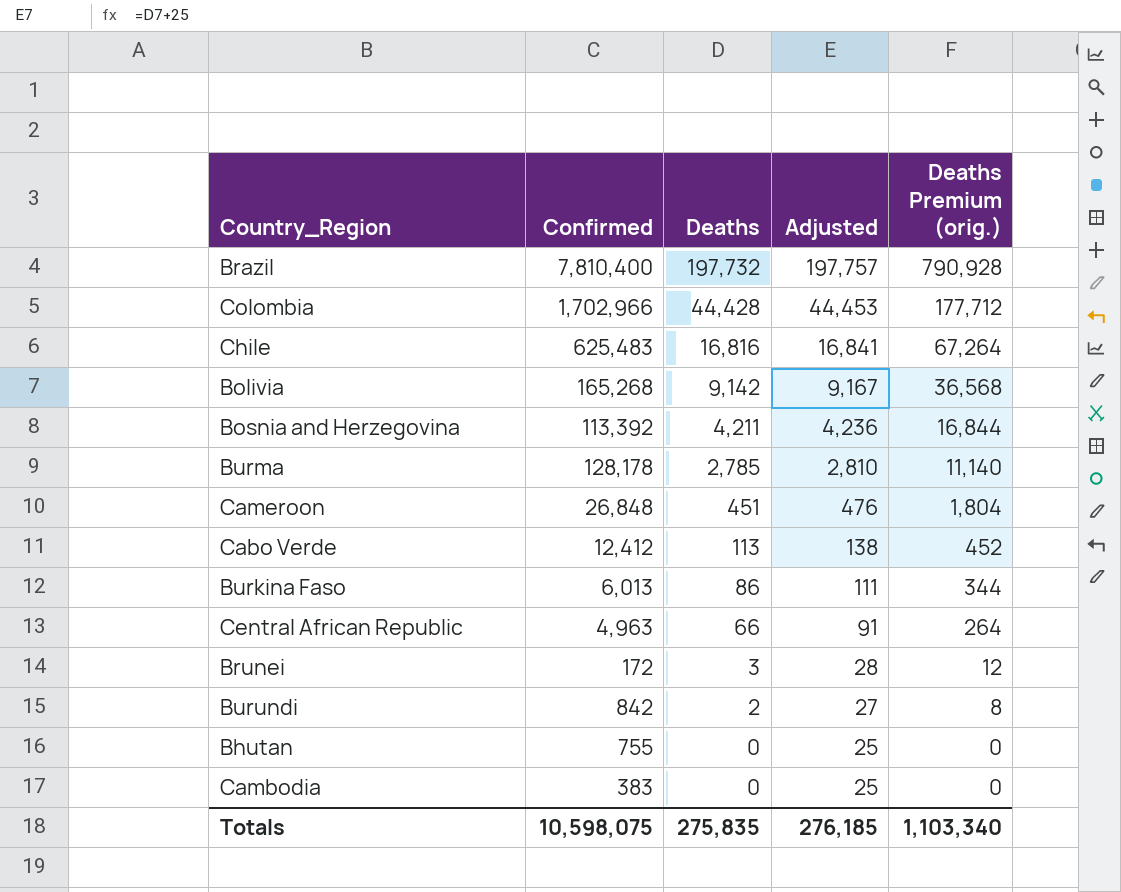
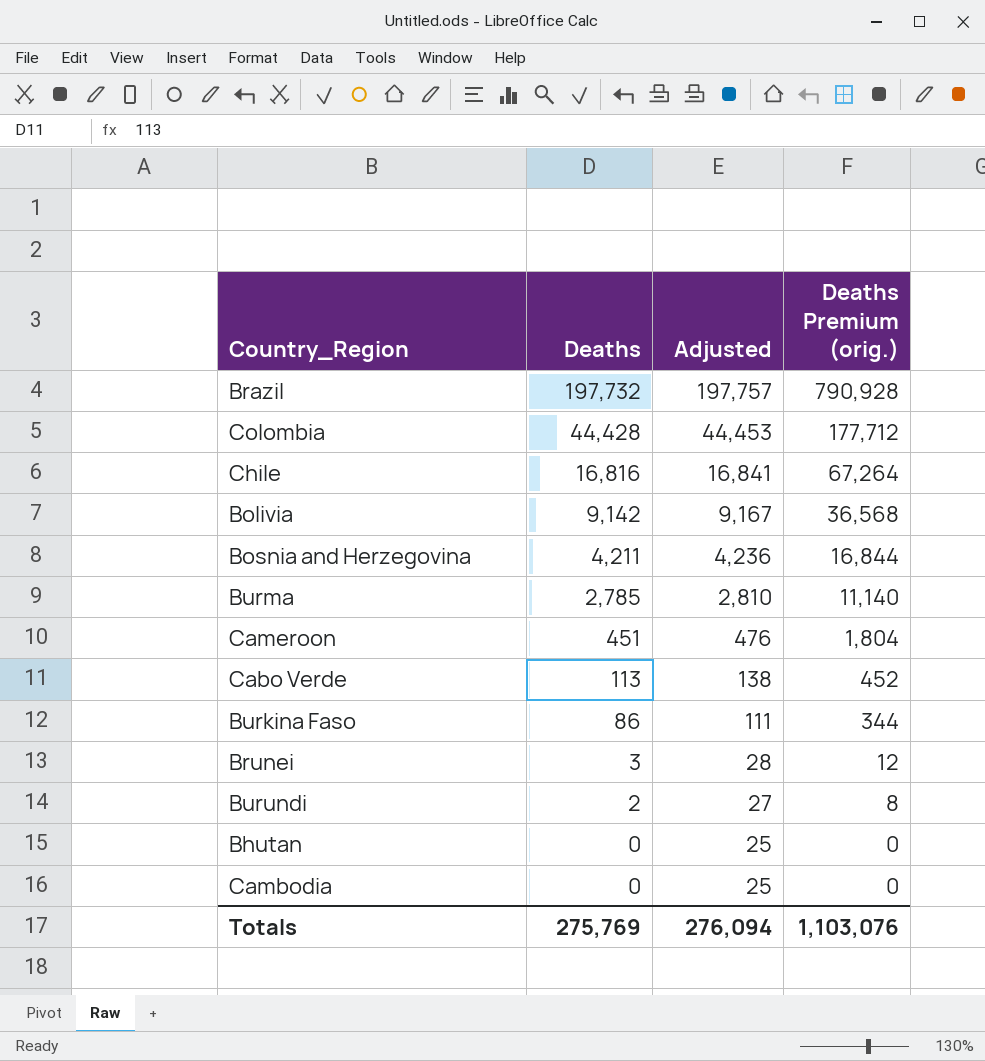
column Confirmed | position: 2 -> none
row Central African Republic: 4,963 | 66 | 91 | 264 -> none
Totals | Deaths: 275,835 -> 275,769
Totals | Adjusted: 276,185 -> 276,094
Totals | Deaths Premium (orig.): 1,103,340 -> 1,103,076

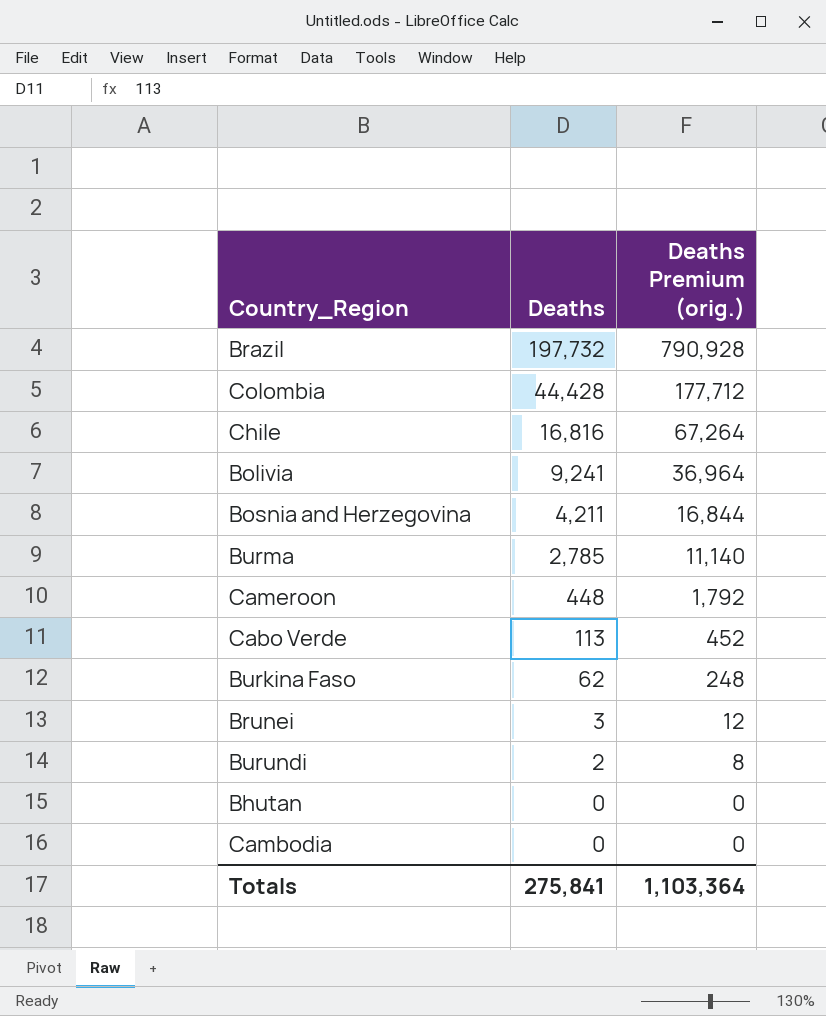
column Adjusted | formula: [Deaths] + 25 -> none
Bolivia | Deaths: 9,142 -> 9,241
Bolivia | Deaths Premium (orig.): 36,568 -> 36,964
Cameroon | Deaths: 451 -> 448
Cameroon | Deaths Premium (orig.): 1,804 -> 1,792
Burkina Faso | Deaths: 86 -> 62
Burkina Faso | Deaths Premium (orig.): 344 -> 248
Totals | Deaths: 275,769 -> 275,841
Totals | Deaths Premium (orig.): 1,103,076 -> 1,103,364

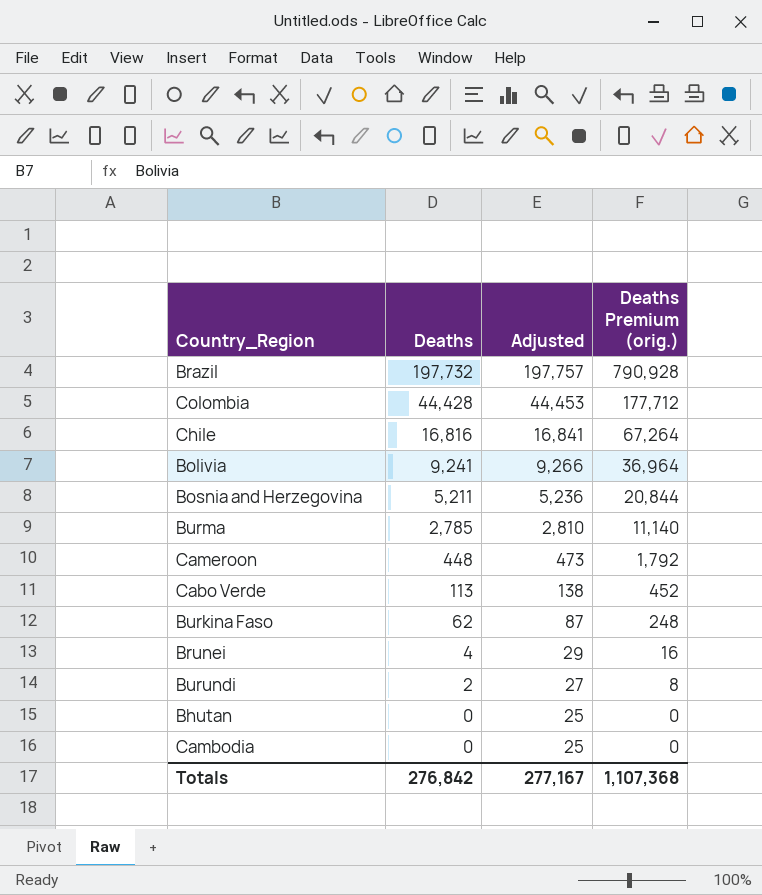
column Adjusted | formula: none -> [Deaths] + 25
Bosnia and Herzegovina | Deaths: 4,211 -> 5,211
Bosnia and Herzegovina | Deaths Premium (orig.): 16,844 -> 20,844
Brunei | Deaths: 3 -> 4
Brunei | Deaths Premium (orig.): 12 -> 16
Totals | Deaths: 275,841 -> 276,842
Totals | Deaths Premium (orig.): 1,103,364 -> 1,107,368

